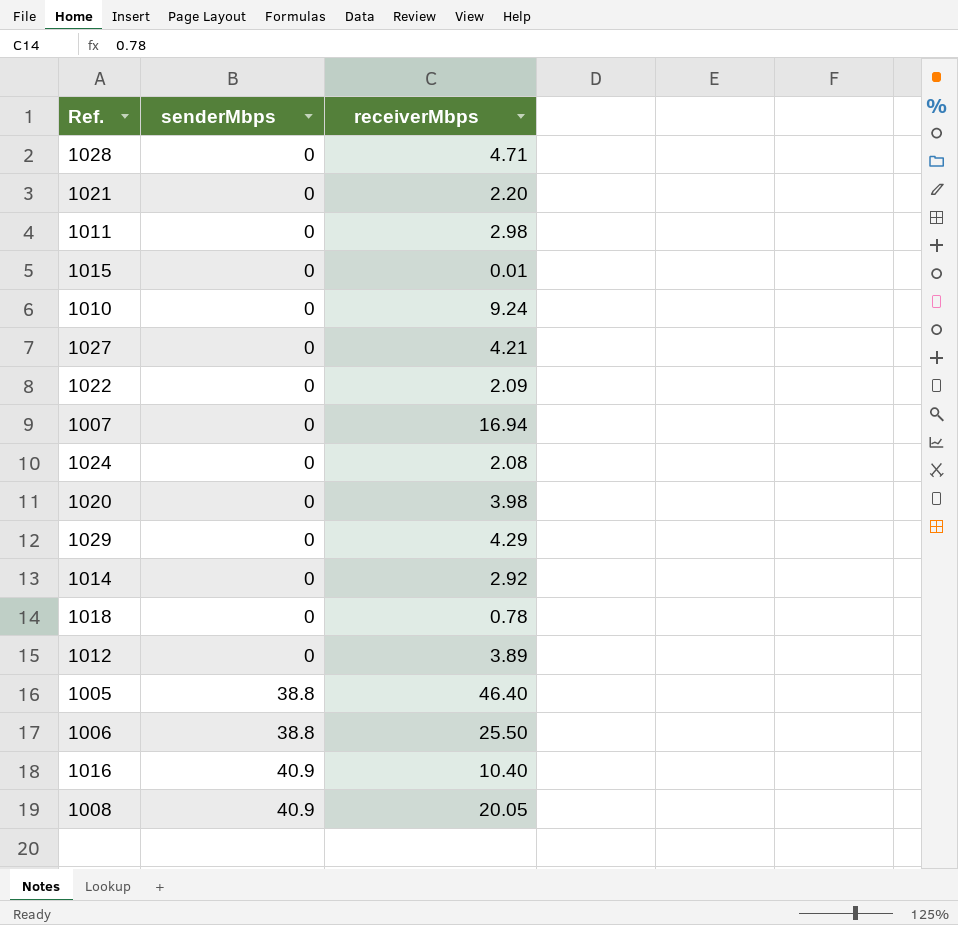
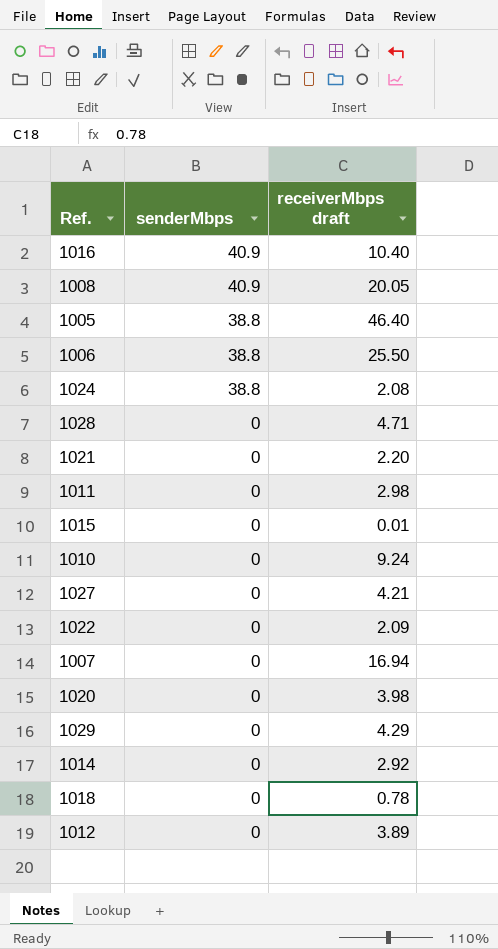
row order: senderMbps ascending -> senderMbps descending
column name: receiverMbps -> receiverMbps draft
1024 | senderMbps: 0 -> 38.8

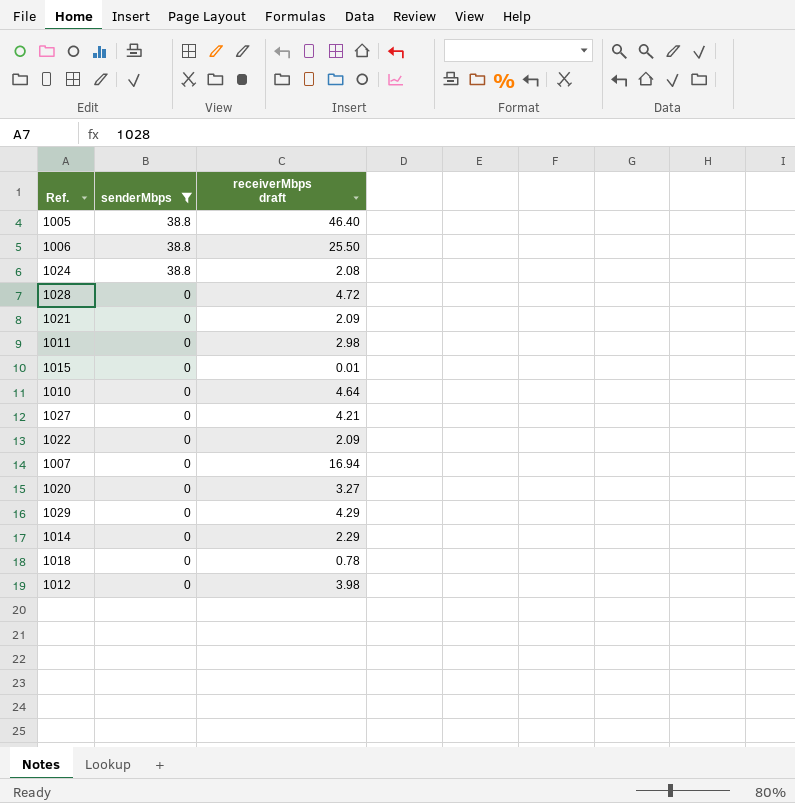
filter: none -> senderMbps != 40.9
1028 | receiverMbps draft: 4.71 -> 4.72
1021 | receiverMbps draft: 2.20 -> 2.09
1010 | receiverMbps draft: 9.24 -> 4.64
1020 | receiverMbps draft: 3.98 -> 3.27
1014 | receiverMbps draft: 2.92 -> 2.29
1012 | receiverMbps draft: 3.89 -> 3.98

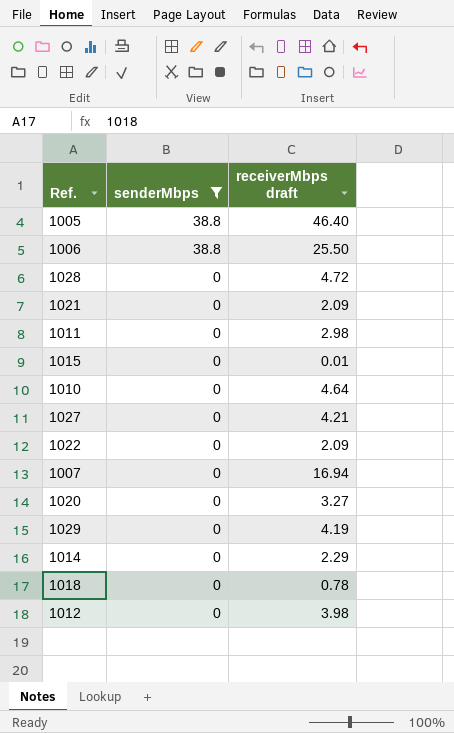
row 1024: 38.8 | 2.08 -> none
1029 | receiverMbps draft: 4.29 -> 4.19

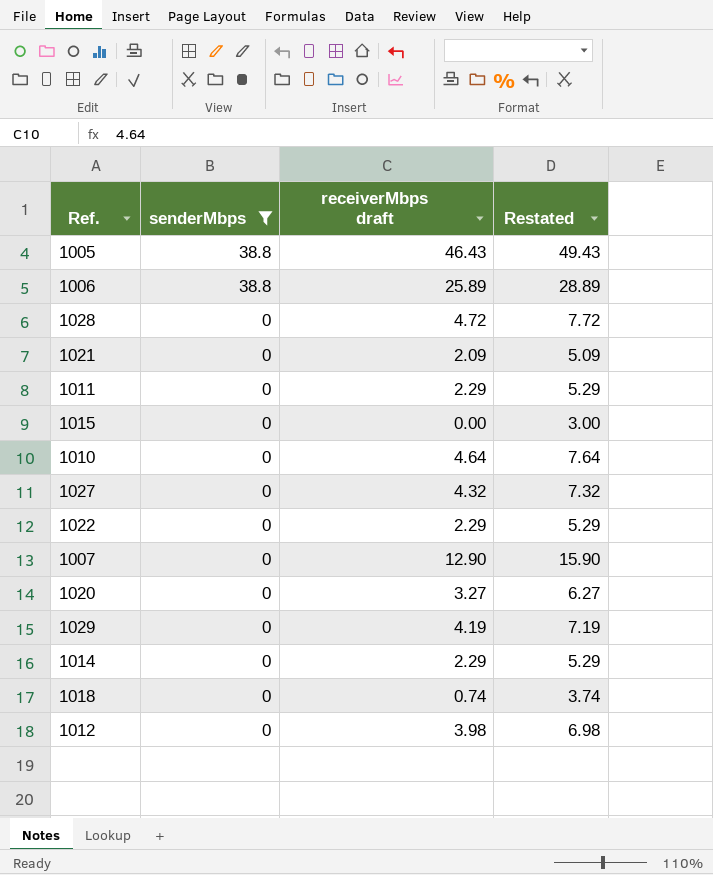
column Restated | formula: none -> [receiverMbps draft] + 3
1005 | receiverMbps draft: 46.40 -> 46.43
1006 | receiverMbps draft: 25.50 -> 25.89
1011 | receiverMbps draft: 2.98 -> 2.29
1015 | receiverMbps draft: 0.01 -> 0.00
1027 | receiverMbps draft: 4.21 -> 4.32
1022 | receiverMbps draft: 2.09 -> 2.29
1007 | receiverMbps draft: 16.94 -> 12.90
1018 | receiverMbps draft: 0.78 -> 0.74

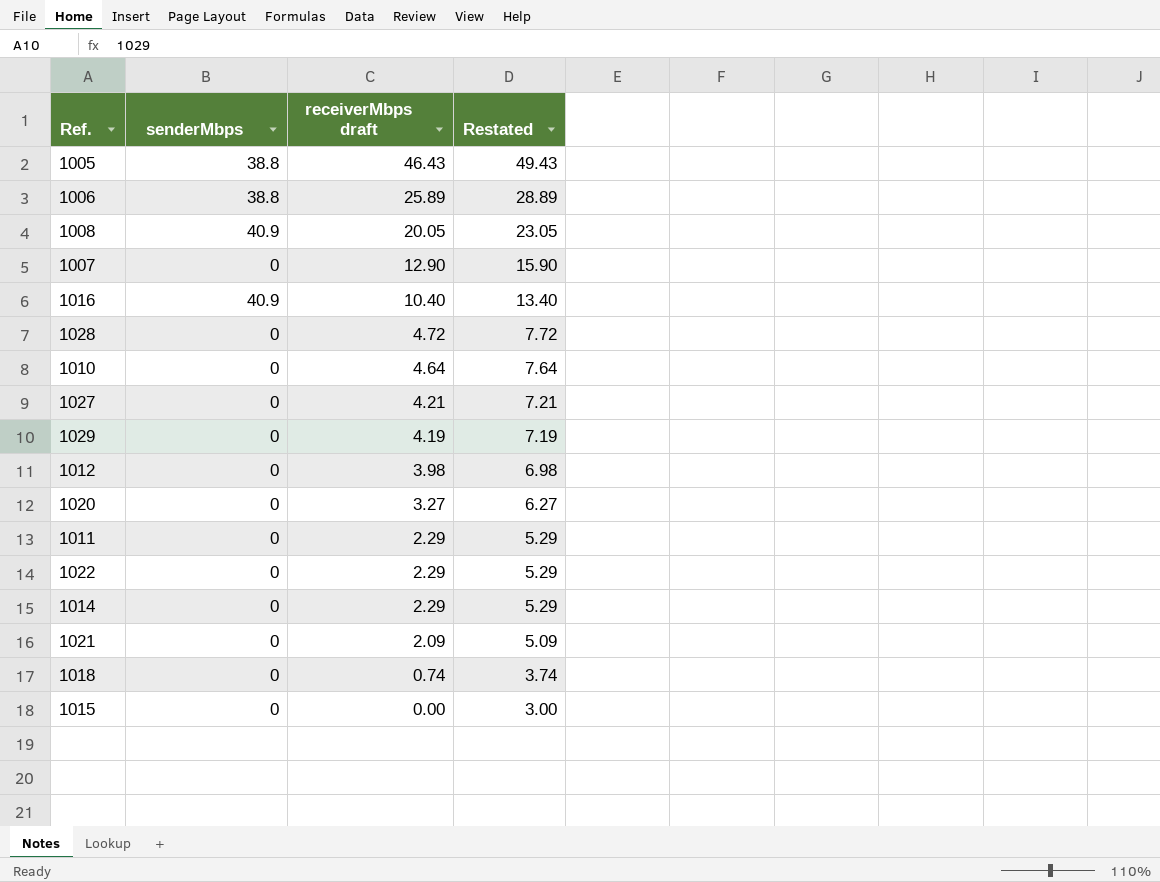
filter: senderMbps != 40.9 -> none
row order: senderMbps descending -> receiverMbps draft descending
1027 | receiverMbps draft: 4.32 -> 4.21
1027 | Restated: 7.32 -> 7.21

